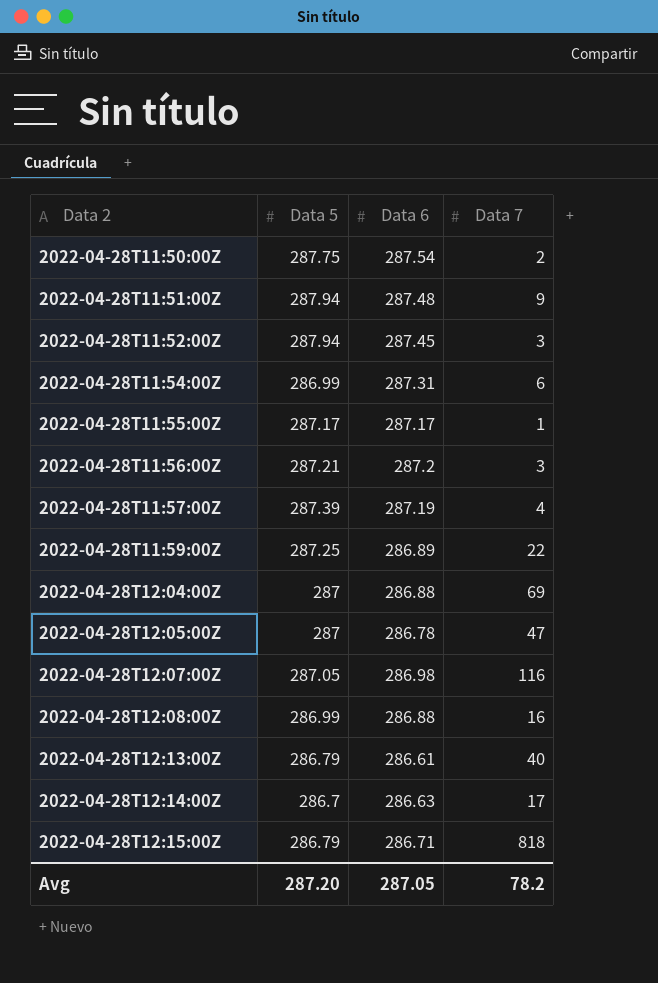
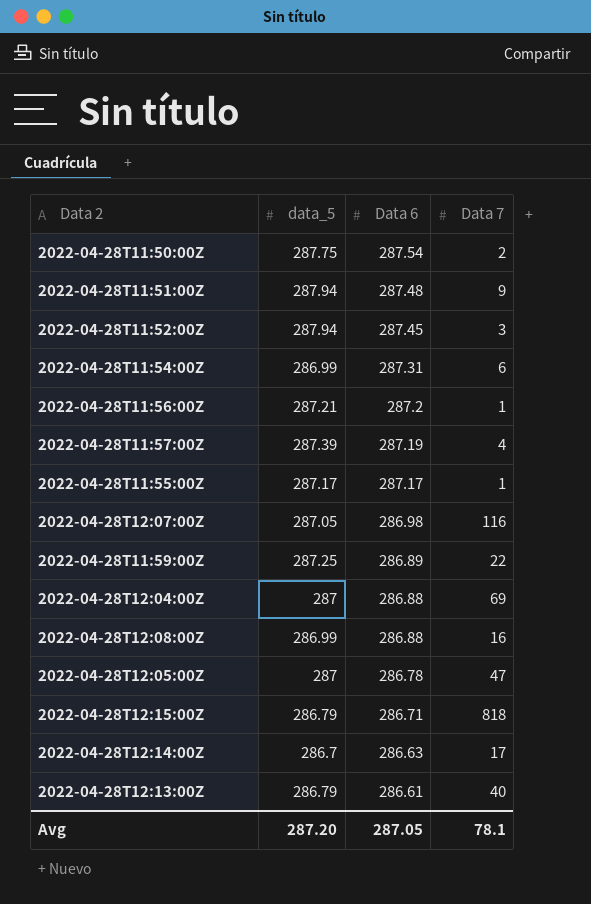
row order: Data 2 ascending -> Data 6 descending
column name: Data 5 -> data_5
2022-04-28T11:56:00Z | Data 7: 3 -> 1
Avg | Data 7: 78.2 -> 78.1

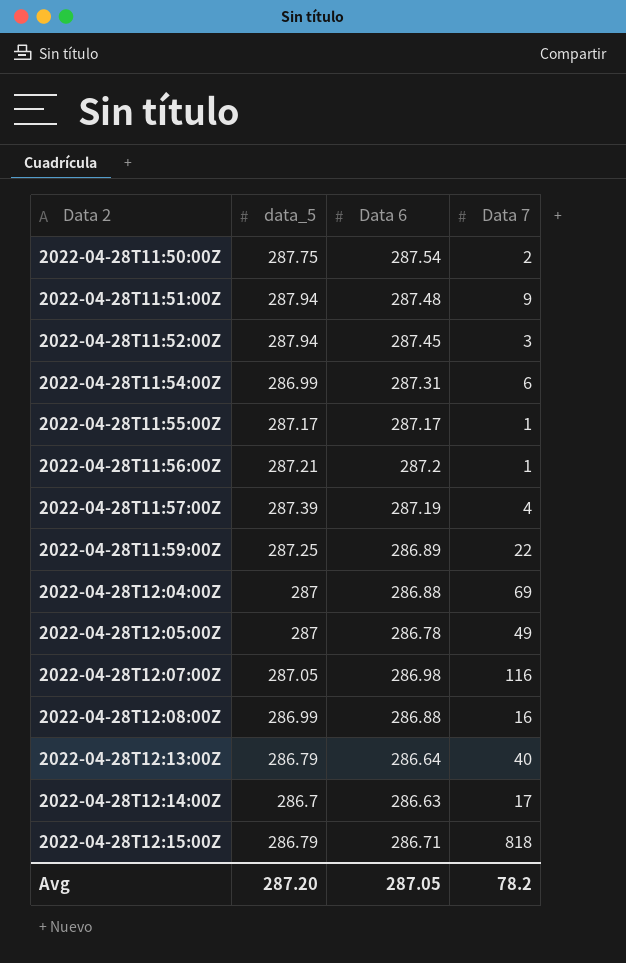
row order: Data 6 descending -> Data 2 ascending
2022-04-28T12:05:00Z | Data 7: 47 -> 49
2022-04-28T12:13:00Z | Data 6: 286.61 -> 286.64
Avg | Data 7: 78.1 -> 78.2

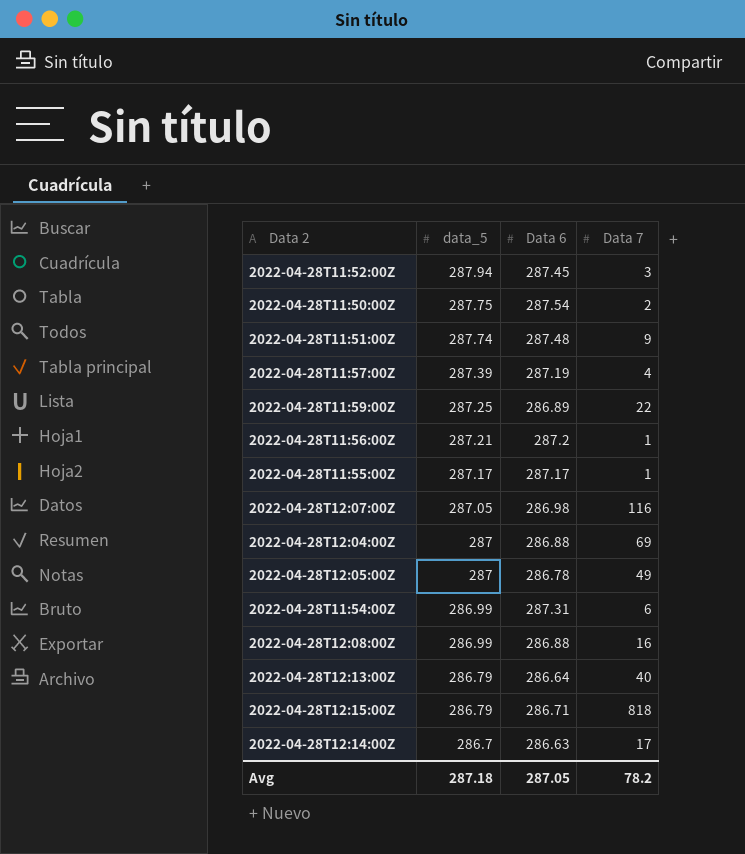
row order: Data 2 ascending -> data_5 descending
2022-04-28T11:51:00Z | data_5: 287.94 -> 287.74
Avg | data_5: 287.20 -> 287.18

